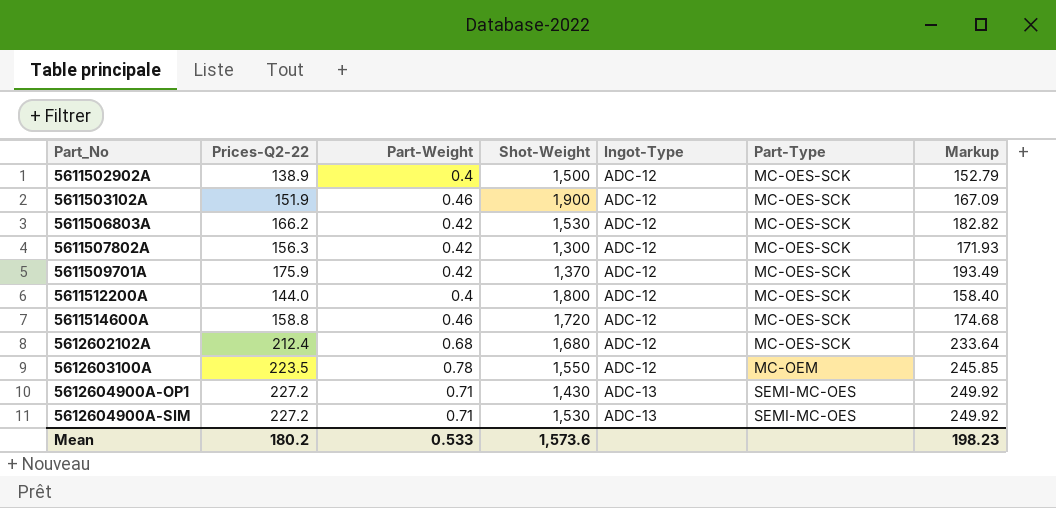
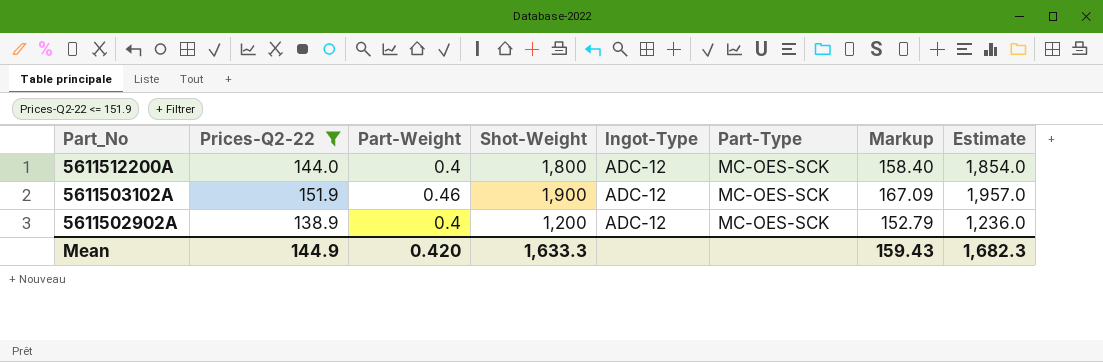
filter: none -> Prices-Q2-22 <= 151.9
row order: Part_No ascending -> Part_No descending
column Estimate | formula: none -> [Shot-Weight] * 1.03
5611502902A | Shot-Weight: 1,500 -> 1,200
Mean | Prices-Q2-22: 180.2 -> 144.9
Mean | Part-Weight: 0.533 -> 0.420
Mean | Shot-Weight: 1,573.6 -> 1,633.3
Mean | Markup: 198.23 -> 159.43

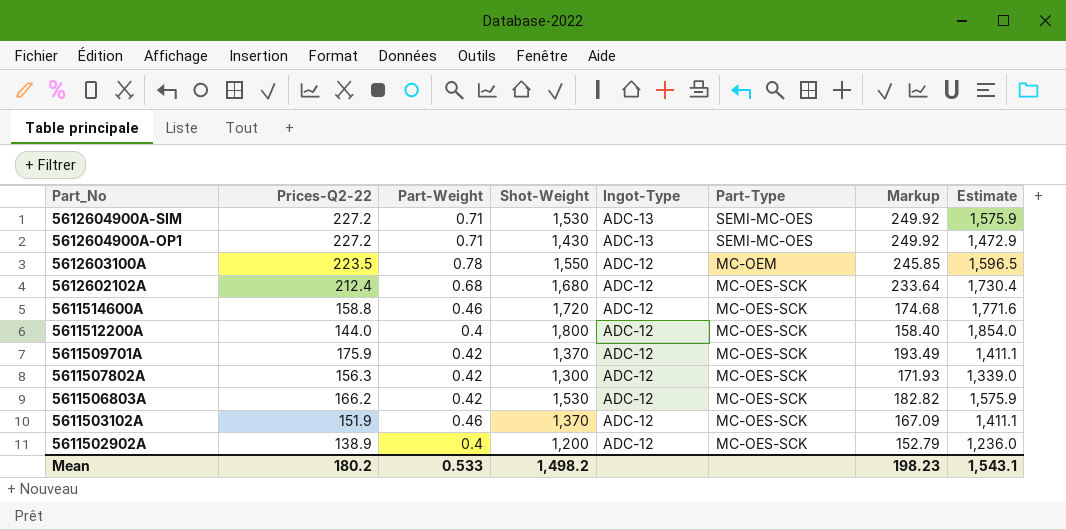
filter: Prices-Q2-22 <= 151.9 -> none
5611503102A | Shot-Weight: 1,900 -> 1,370
5611503102A | Estimate: 1,957.0 -> 1,411.1
Mean | Prices-Q2-22: 144.9 -> 180.2
Mean | Part-Weight: 0.420 -> 0.533
Mean | Shot-Weight: 1,633.3 -> 1,498.2
Mean | Markup: 159.43 -> 198.23
Mean | Estimate: 1,682.3 -> 1,543.1

